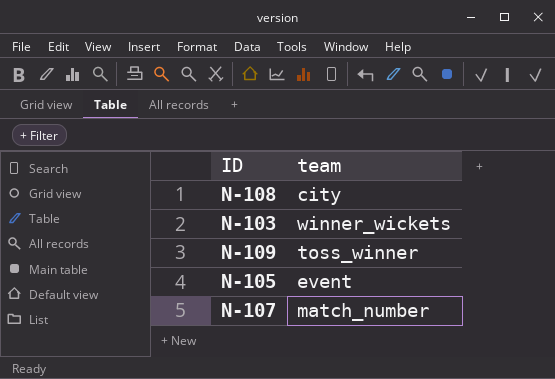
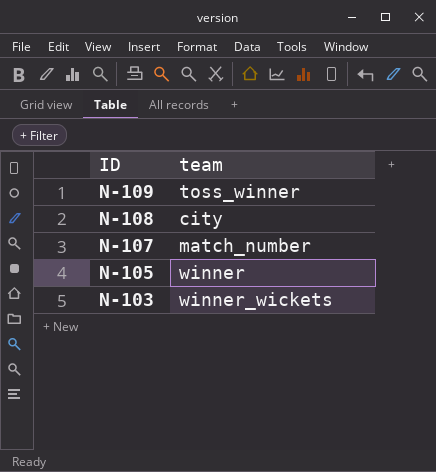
row order: none -> ID descending
N-105 | team: event -> winner

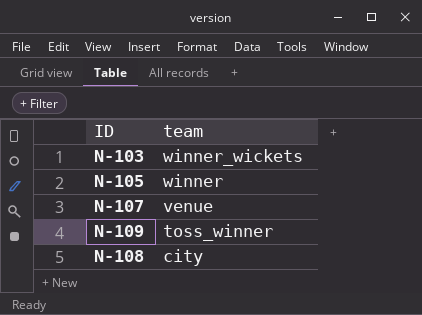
row order: ID descending -> team descending
N-107 | team: match_number -> venue

